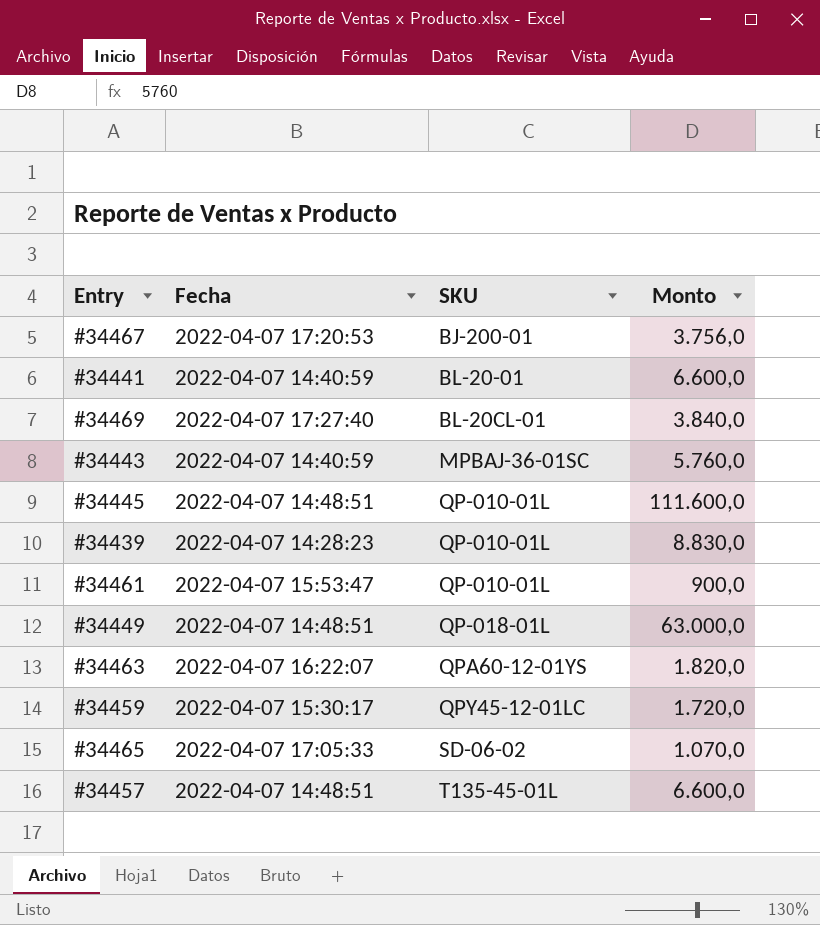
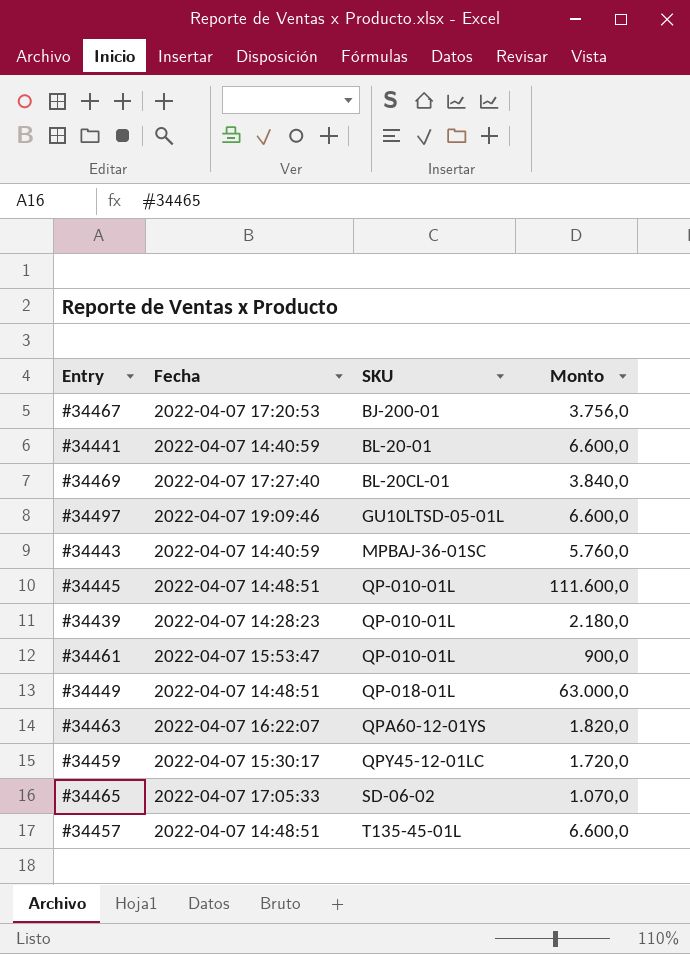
row #34497: none -> 2022-04-07 19:09:46 | GU10LTSD-05-01L | 6.600,0
#34439 | Monto: 8.830,0 -> 2.180,0

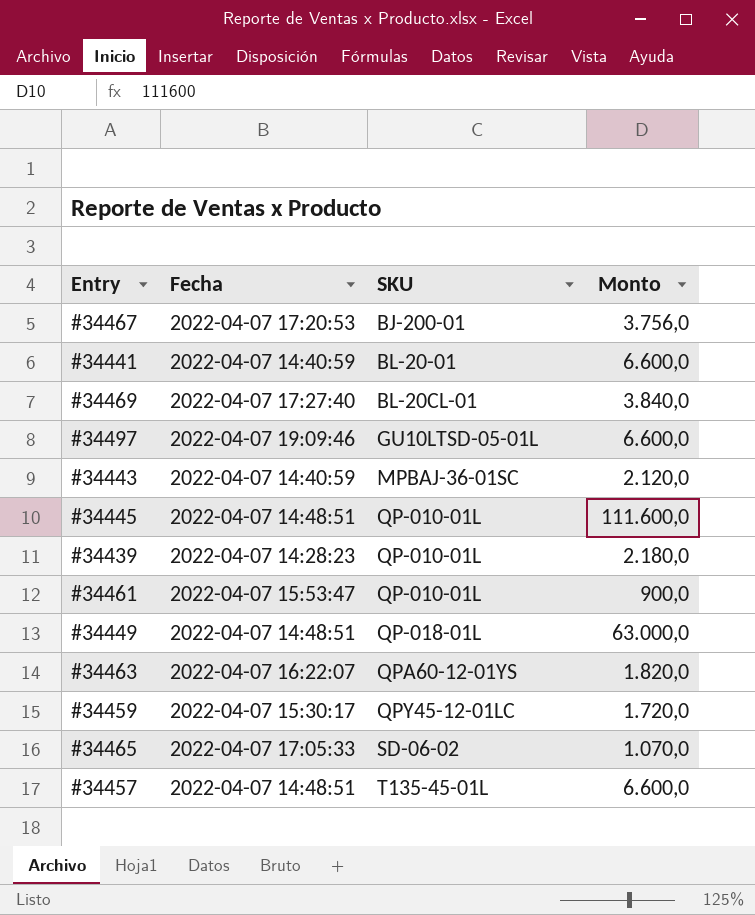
#34443 | Monto: 5.760,0 -> 2.120,0

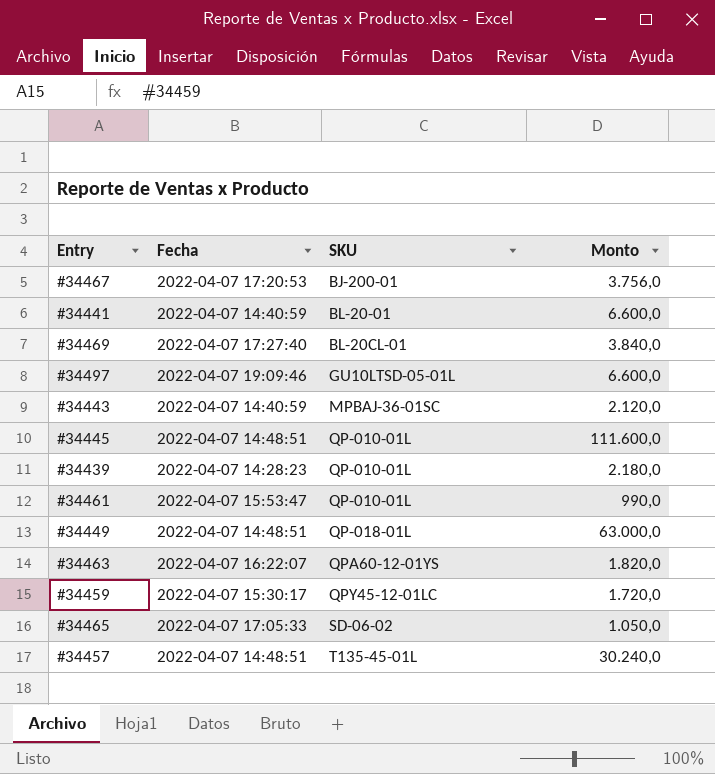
#34461 | Monto: 900,0 -> 990,0
#34465 | Monto: 1.070,0 -> 1.050,0
#34457 | Monto: 6.600,0 -> 30.240,0

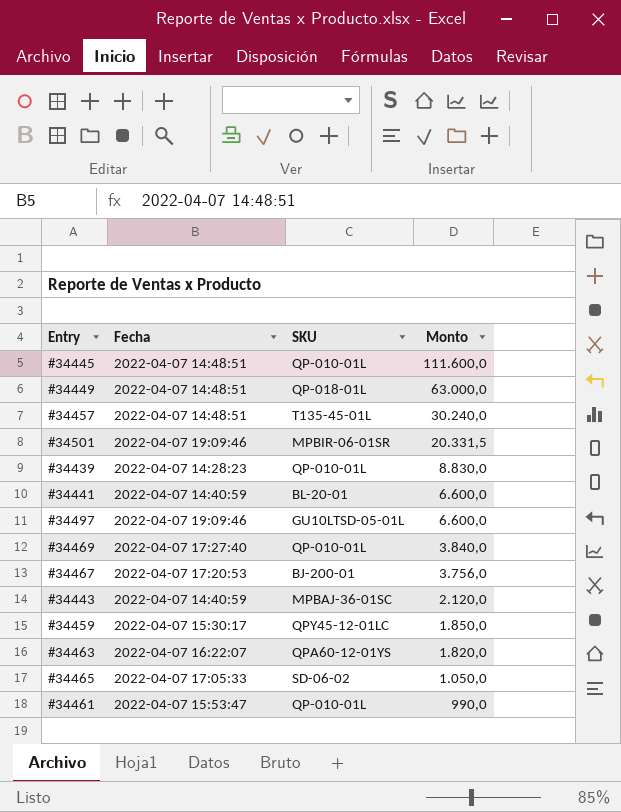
row order: SKU ascending -> Monto descending
row #34501: none -> 2022-04-07 19:09:46 | MPBIR-06-01SR | 20.331,5
#34439 | Monto: 2.180,0 -> 8.830,0
#34469 | SKU: BL-20CL-01 -> QP-010-01L
#34459 | Monto: 1.720,0 -> 1.850,0

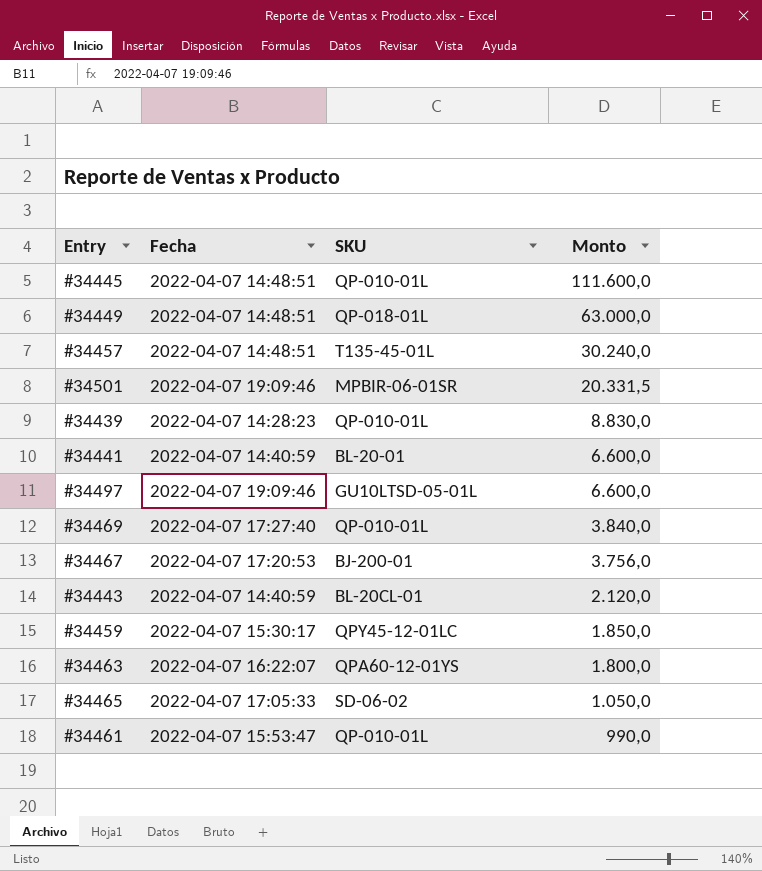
#34443 | SKU: MPBAJ-36-01SC -> BL-20CL-01
#34463 | Monto: 1.820,0 -> 1.800,0

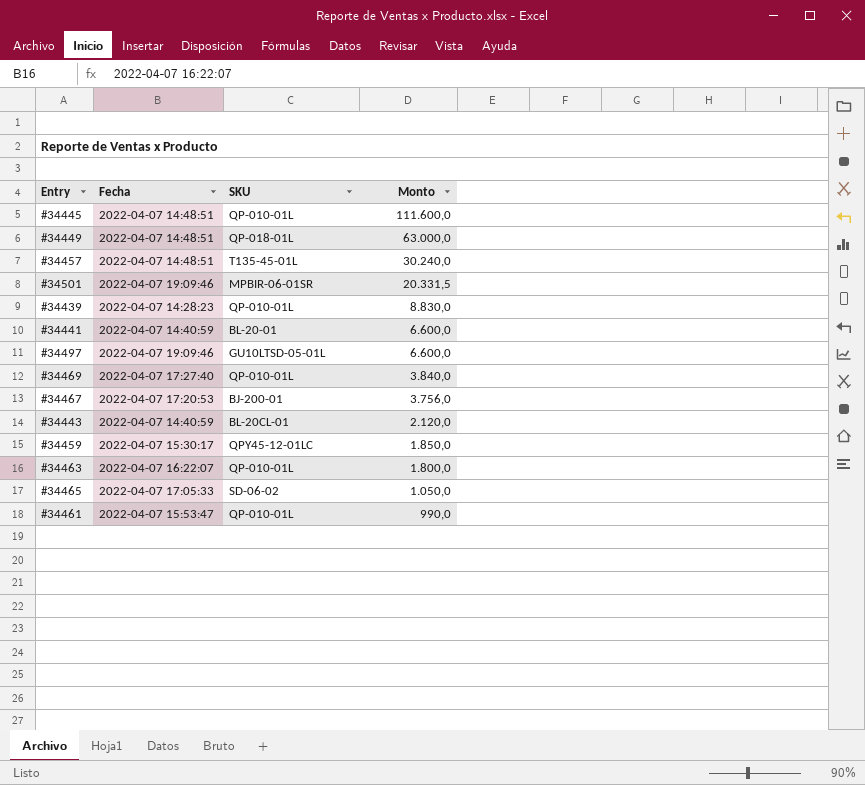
#34463 | SKU: QPA60-12-01YS -> QP-010-01L

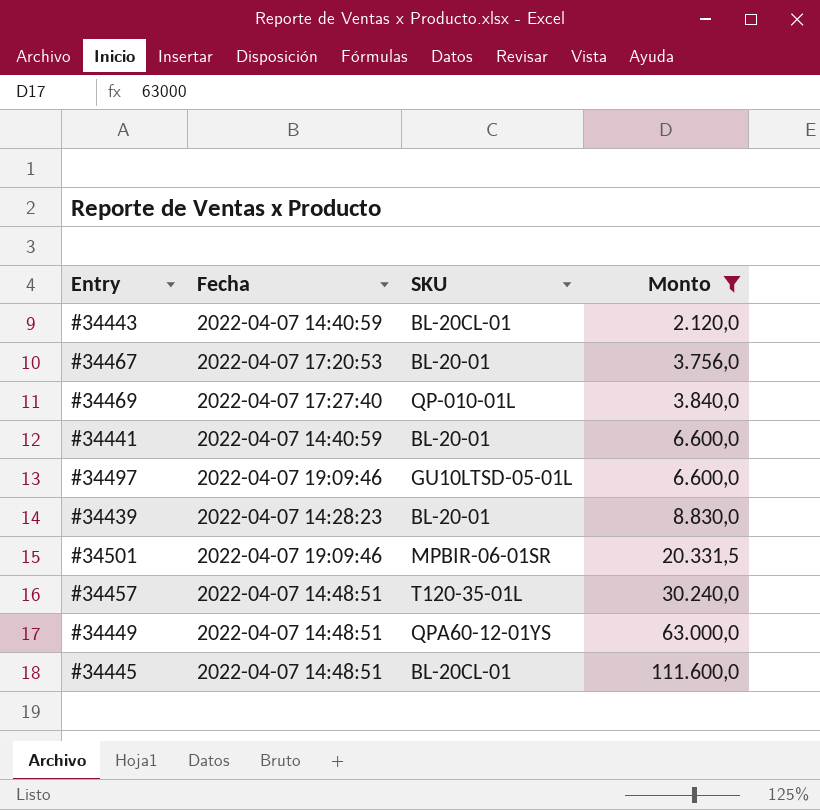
filter: none -> Monto >= 2.120,0
row order: Monto descending -> Monto ascending
#34467 | SKU: BJ-200-01 -> BL-20-01
#34439 | SKU: QP-010-01L -> BL-20-01
#34457 | SKU: T135-45-01L -> T120-35-01L
#34449 | SKU: QP-018-01L -> QPA60-12-01YS
#34445 | SKU: QP-010-01L -> BL-20CL-01

